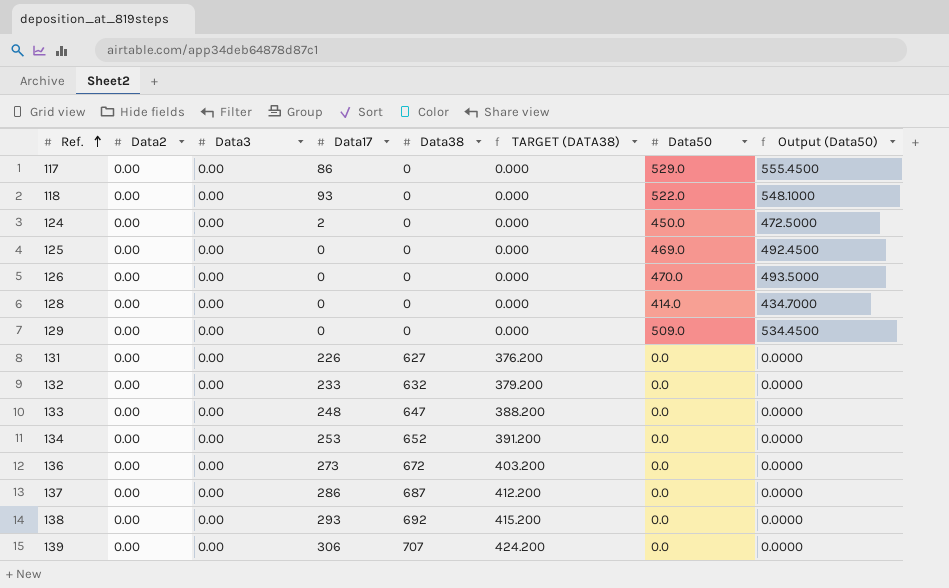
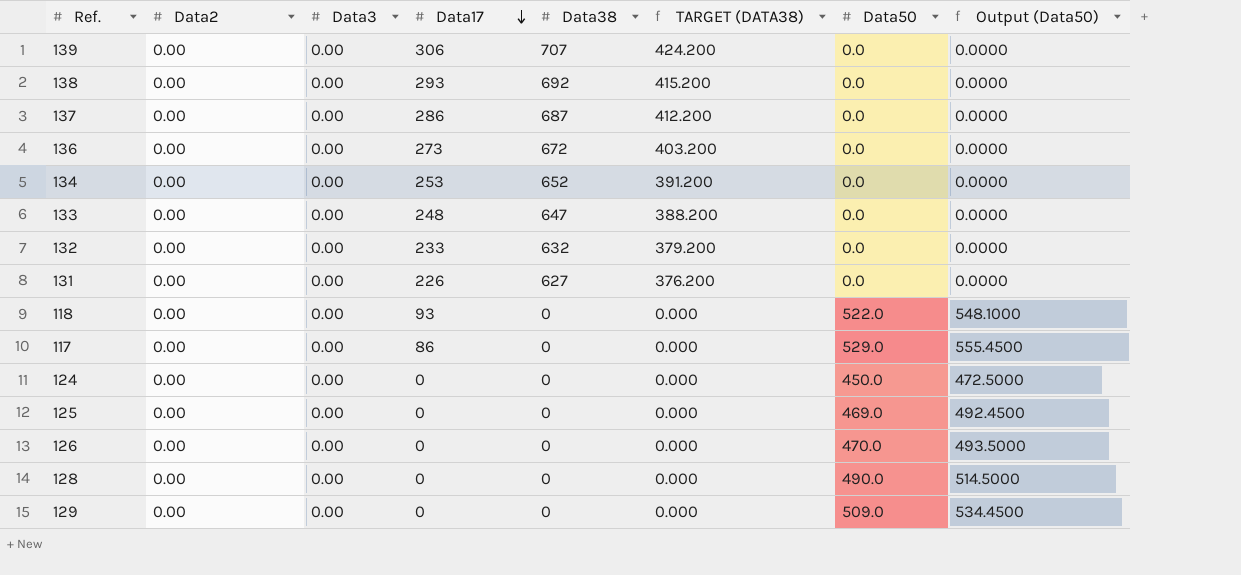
row order: Ref. ascending -> Data17 descending
124 | Data17: 2 -> 0
128 | Data50: 414.0 -> 490.0
128 | Output (Data50): 434.7000 -> 514.5000

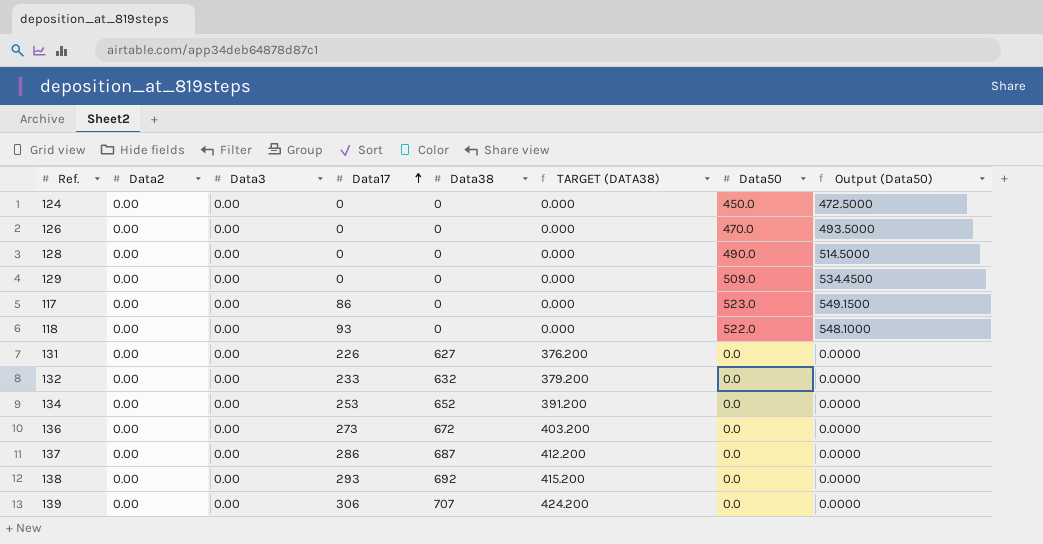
row order: Data17 descending -> Data17 ascending
row 133: 0.00 | 0.00 | 248 | 647 | 388.200 | 0.0 | 0.0000 -> none
row 125: 0.00 | 0.00 | 0 | 0 | 0.000 | 469.0 | 492.4500 -> none
117 | Data50: 529.0 -> 523.0
117 | Output (Data50): 555.4500 -> 549.1500

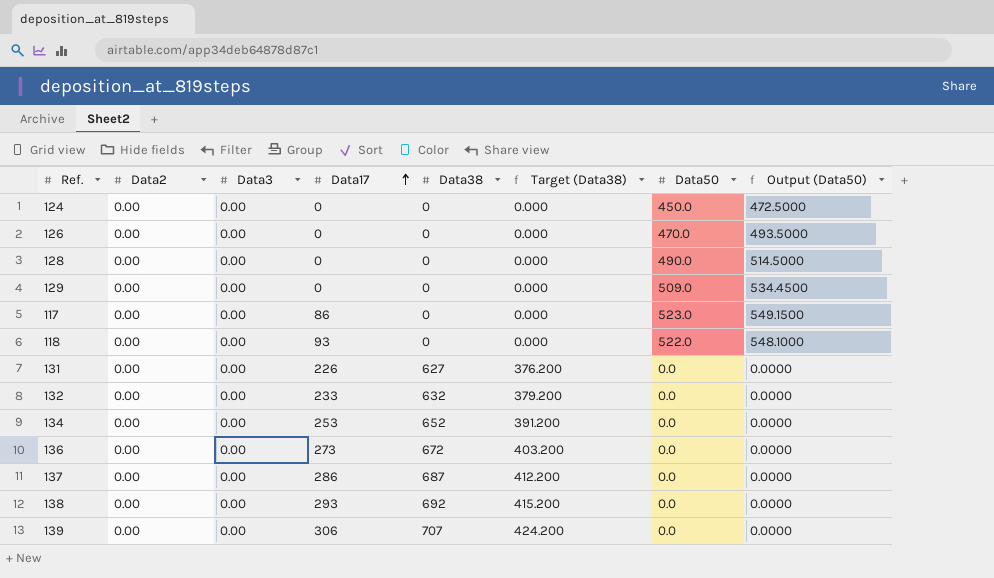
column name: TARGET (DATA38) -> Target (Data38)

